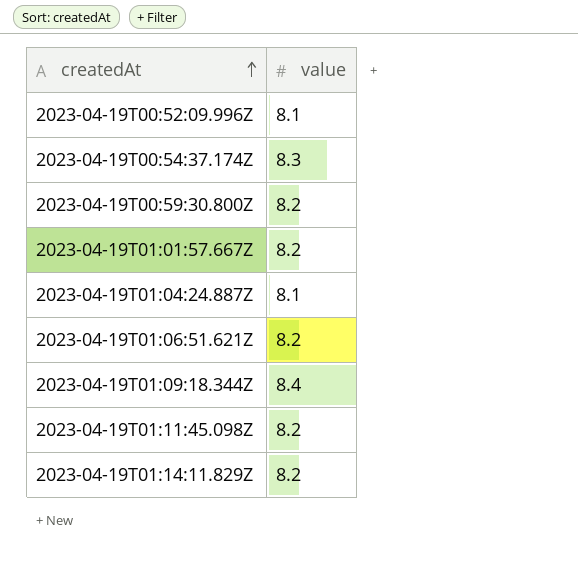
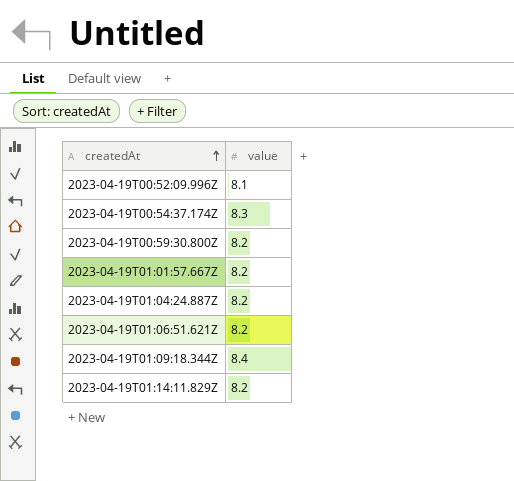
row 2023-04-19T01:11:45.098Z: 8.2 -> none
2023-04-19T01:04:24.887Z | value: 8.1 -> 8.2

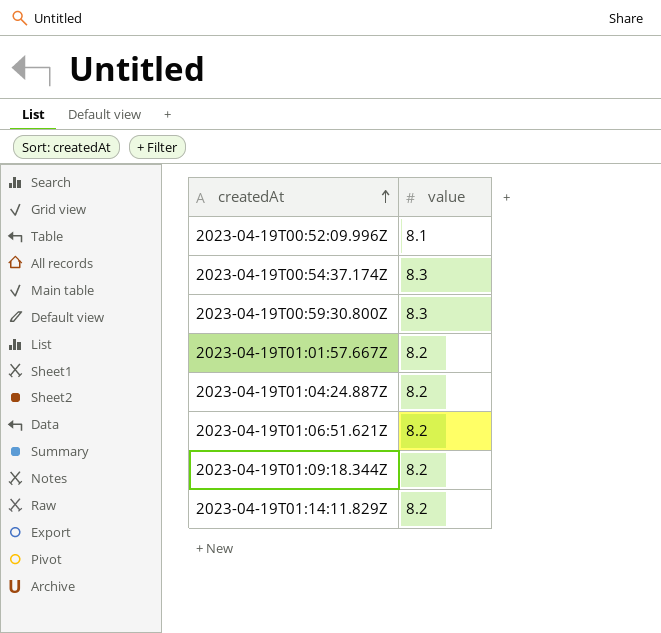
2023-04-19T00:59:30.800Z | value: 8.2 -> 8.3
2023-04-19T01:09:18.344Z | value: 8.4 -> 8.2

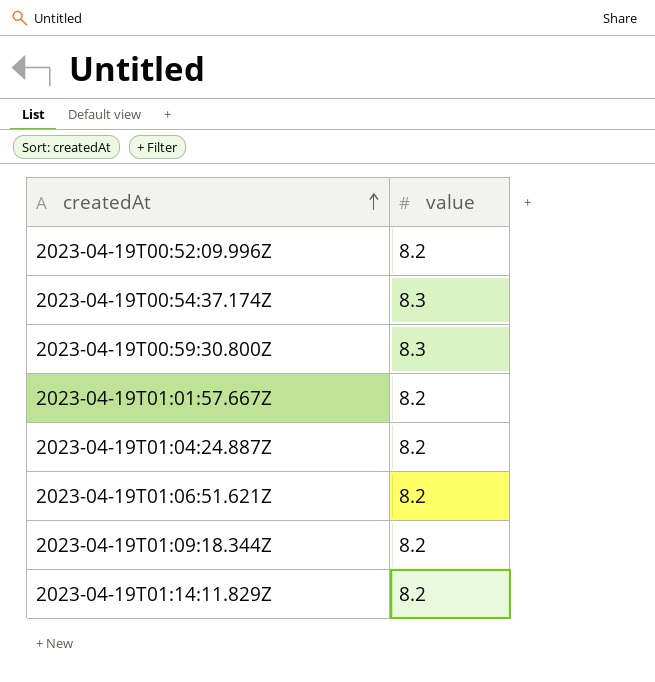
2023-04-19T00:52:09.996Z | value: 8.1 -> 8.2

